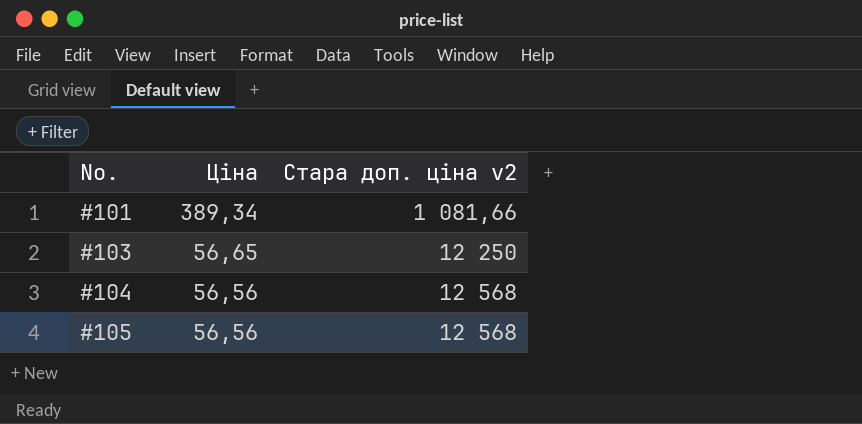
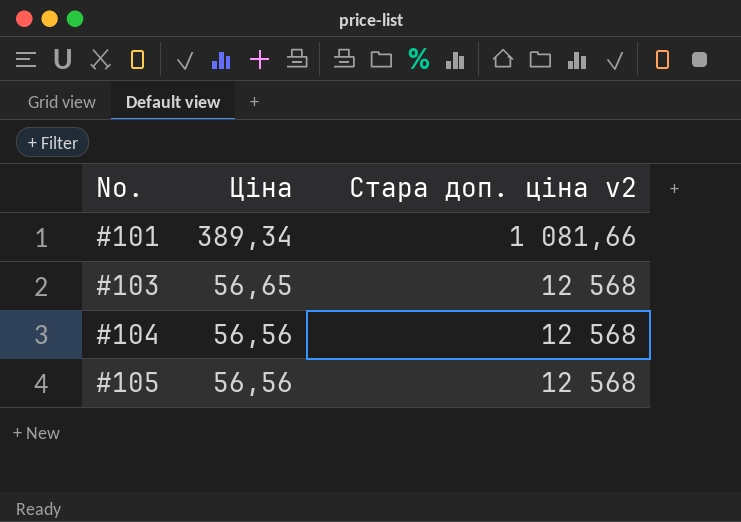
#103 | Стара доп. ціна v2: 12 250 -> 12 568

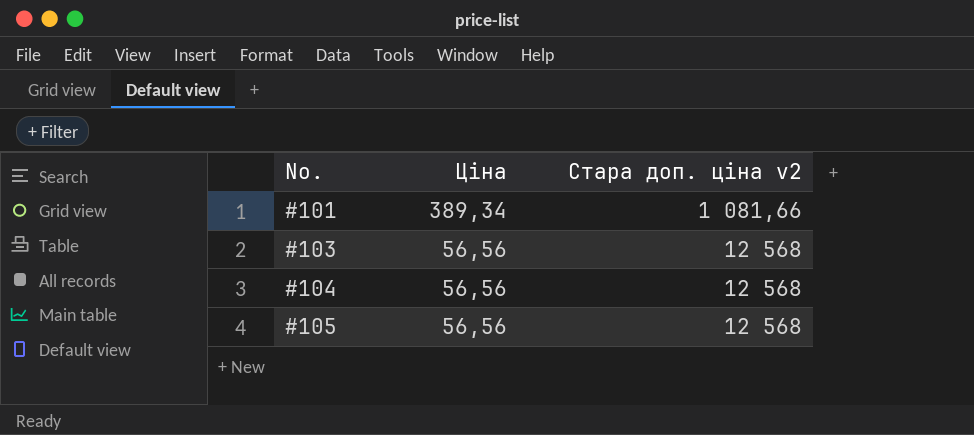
#103 | Ціна: 56,65 -> 56,56

